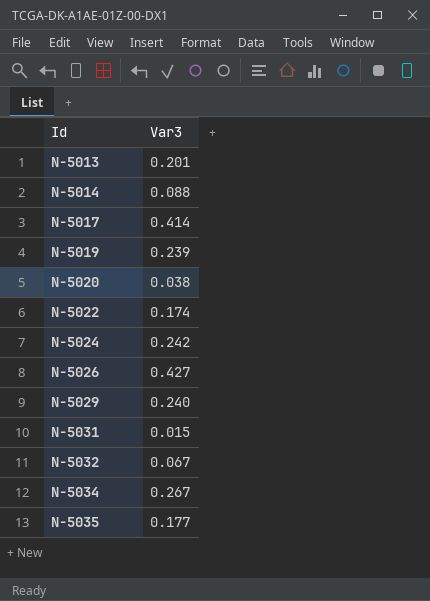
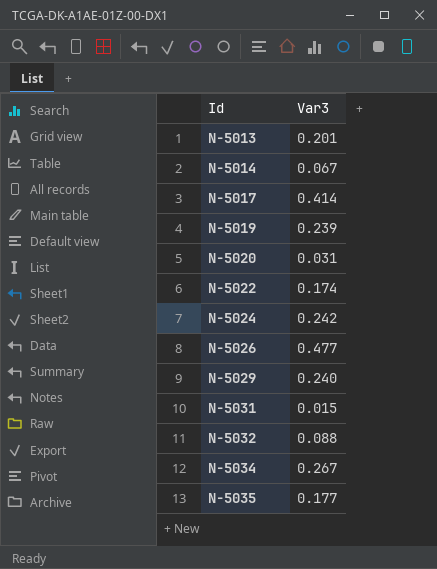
N-5014 | Var3: 0.088 -> 0.067
N-5020 | Var3: 0.038 -> 0.031
N-5026 | Var3: 0.427 -> 0.477
N-5032 | Var3: 0.067 -> 0.088

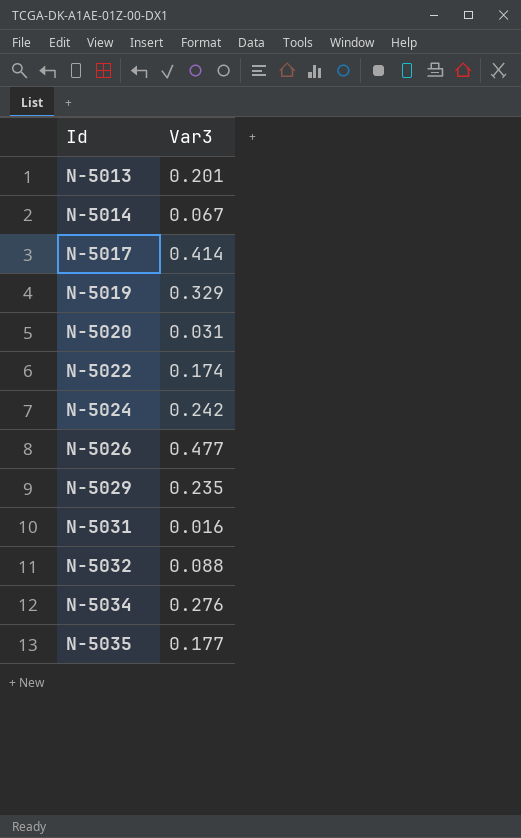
N-5019 | Var3: 0.239 -> 0.329
N-5029 | Var3: 0.240 -> 0.235
N-5031 | Var3: 0.015 -> 0.016
N-5034 | Var3: 0.267 -> 0.276

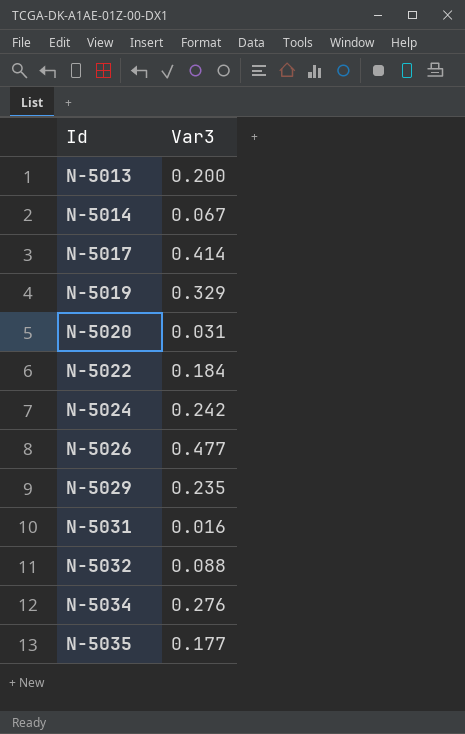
N-5013 | Var3: 0.201 -> 0.200
N-5022 | Var3: 0.174 -> 0.184

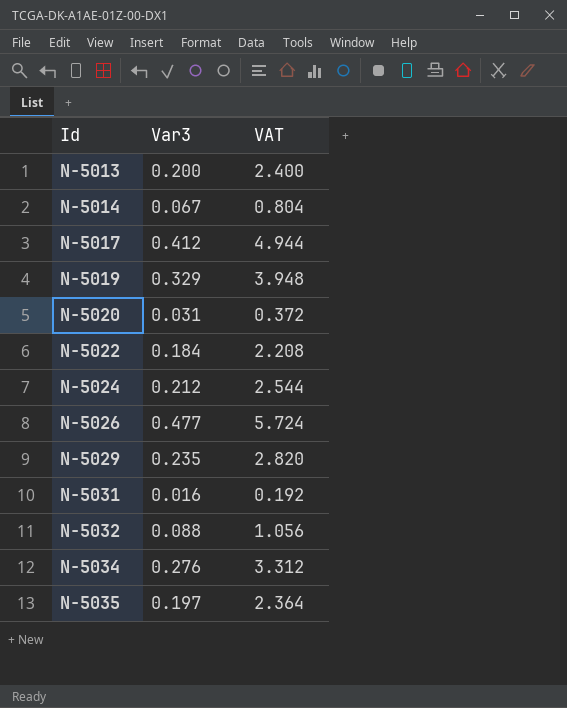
column VAT | formula: none -> [Var3] * 12
N-5017 | Var3: 0.414 -> 0.412
N-5024 | Var3: 0.242 -> 0.212
N-5035 | Var3: 0.177 -> 0.197

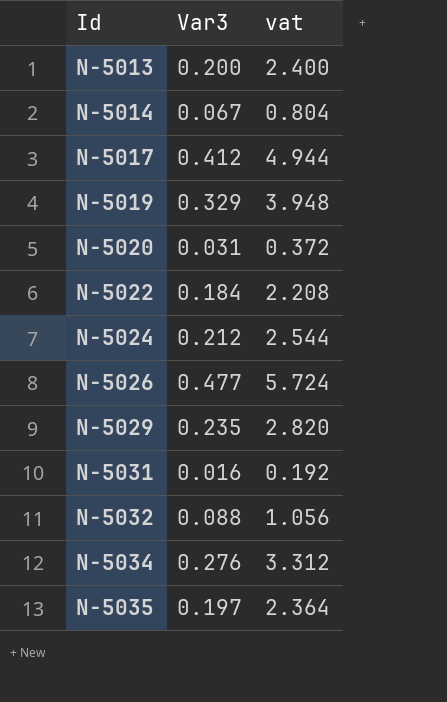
column name: VAT -> vat

